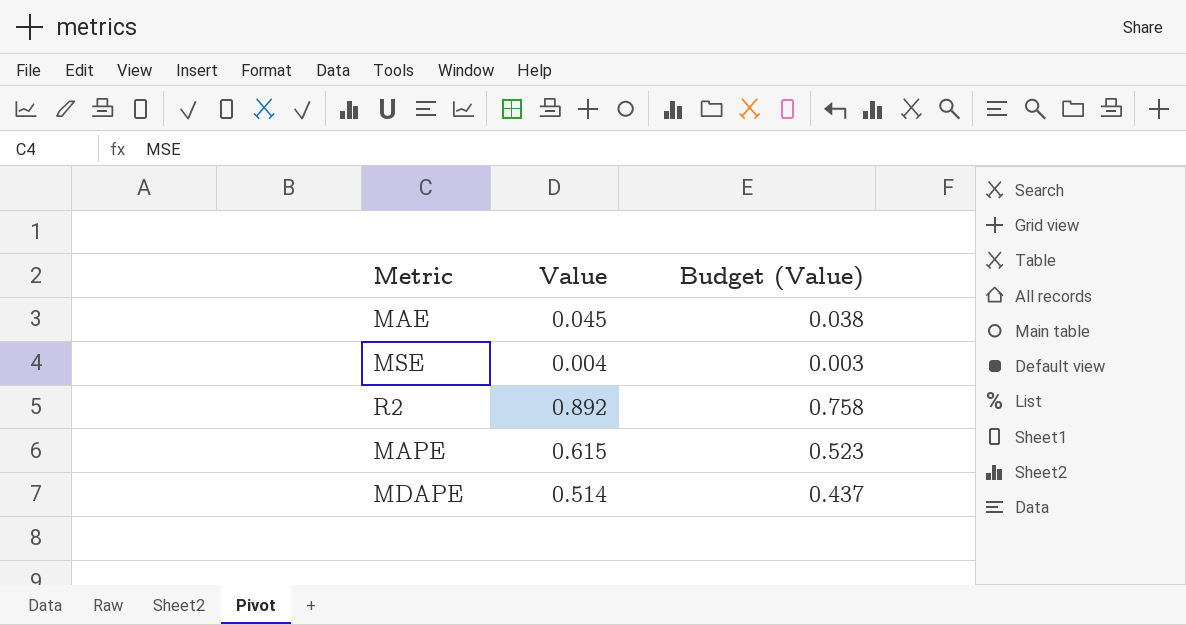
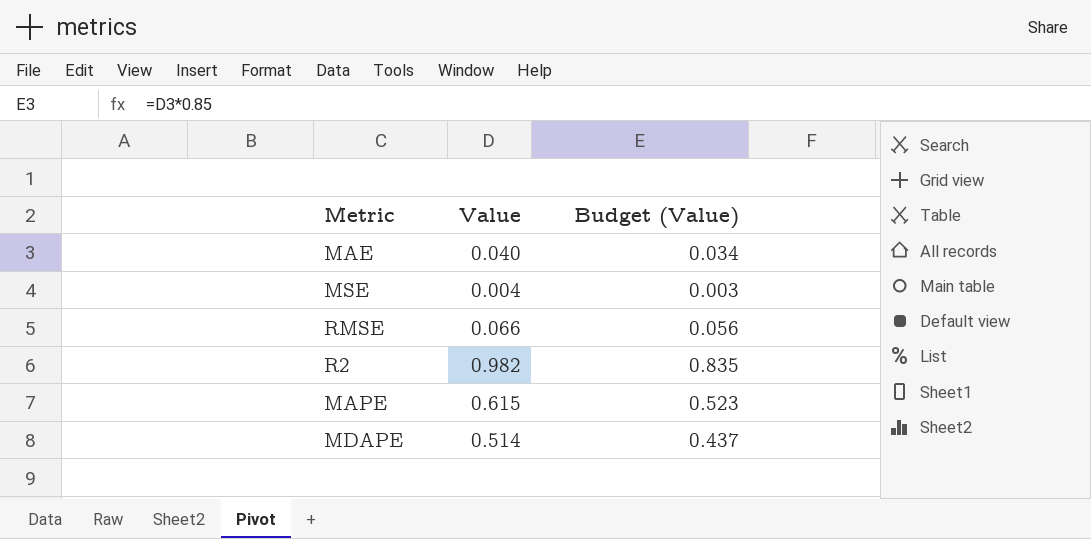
MAE | Value: 0.045 -> 0.040
MAE | Budget (Value): 0.038 -> 0.034
row RMSE: none -> 0.066 | 0.056
R2 | Value: 0.892 -> 0.982
R2 | Budget (Value): 0.758 -> 0.835

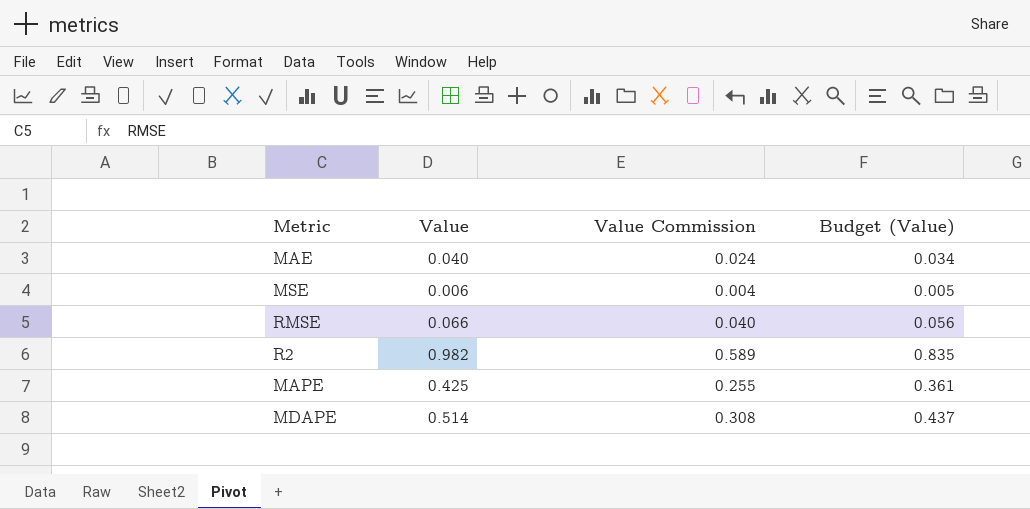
column Value Commission | formula: none -> [Value] * 0.6
MSE | Value: 0.004 -> 0.006
MSE | Budget (Value): 0.003 -> 0.005
MAPE | Value: 0.615 -> 0.425
MAPE | Budget (Value): 0.523 -> 0.361

